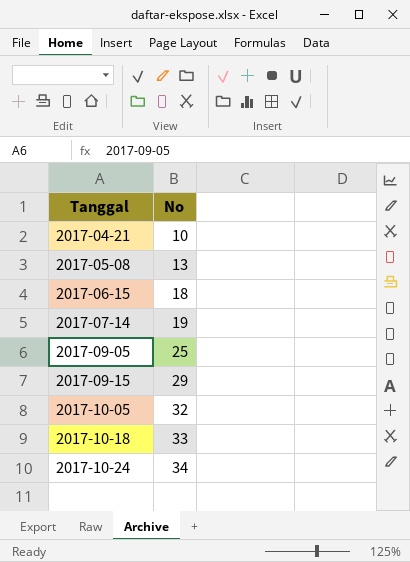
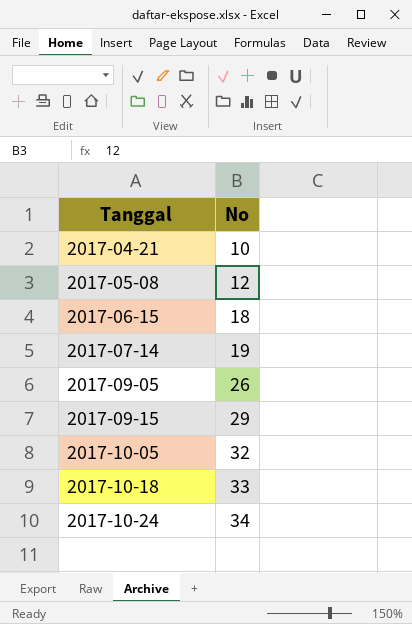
2017-05-08 | No: 13 -> 12
2017-09-05 | No: 25 -> 26

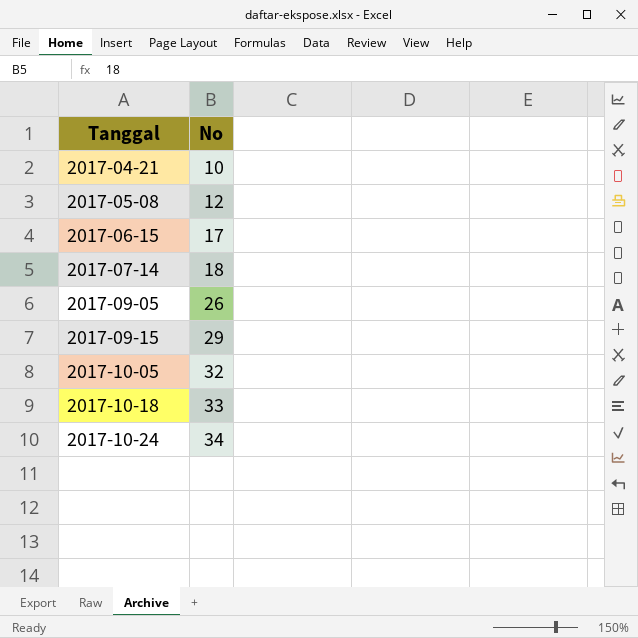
2017-06-15 | No: 18 -> 17
2017-07-14 | No: 19 -> 18

